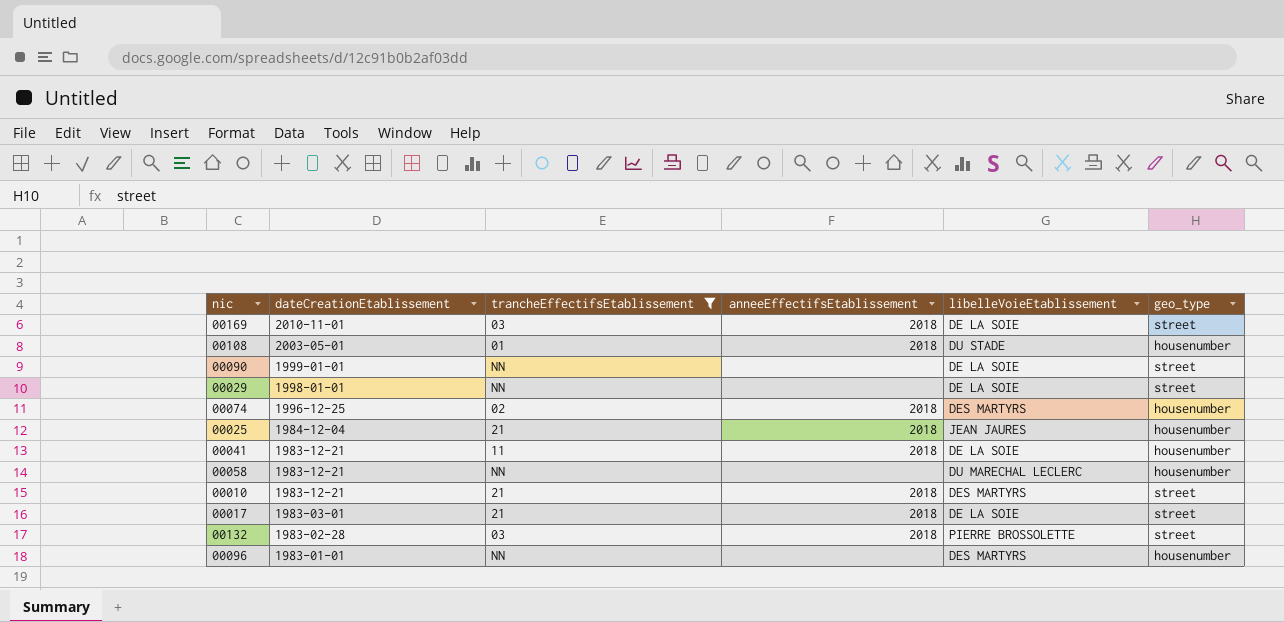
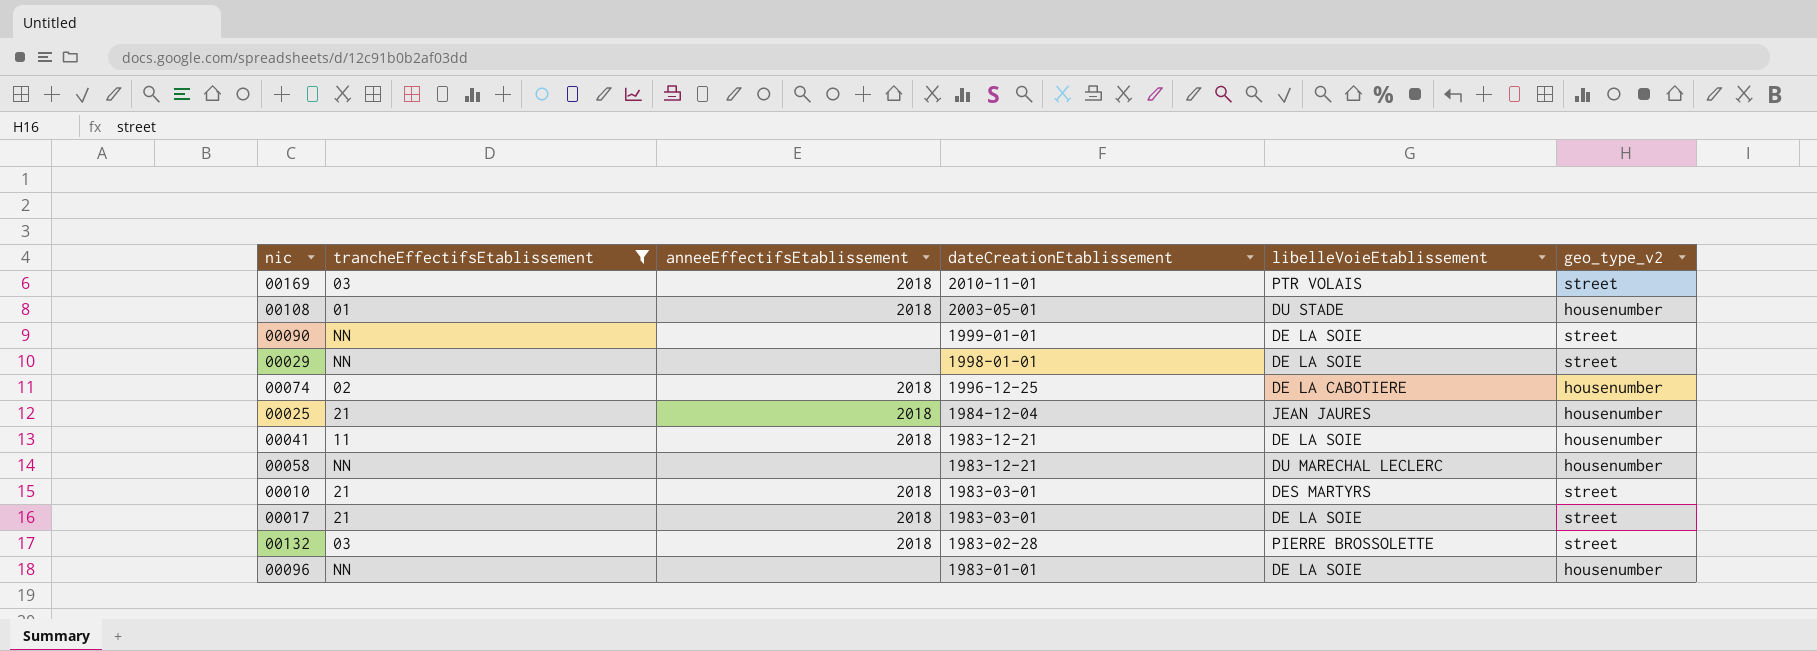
column dateCreationEtablissement | position: 2 -> 4
column name: geo_type -> geo_type_v2
00169 | libelleVoieEtablissement: DE LA SOIE -> PTR VOLAIS
00074 | libelleVoieEtablissement: DES MARTYRS -> DE LA CABOTIERE
00010 | dateCreationEtablissement: 1983-12-21 -> 1983-03-01
00096 | libelleVoieEtablissement: DES MARTYRS -> DE LA SOIE

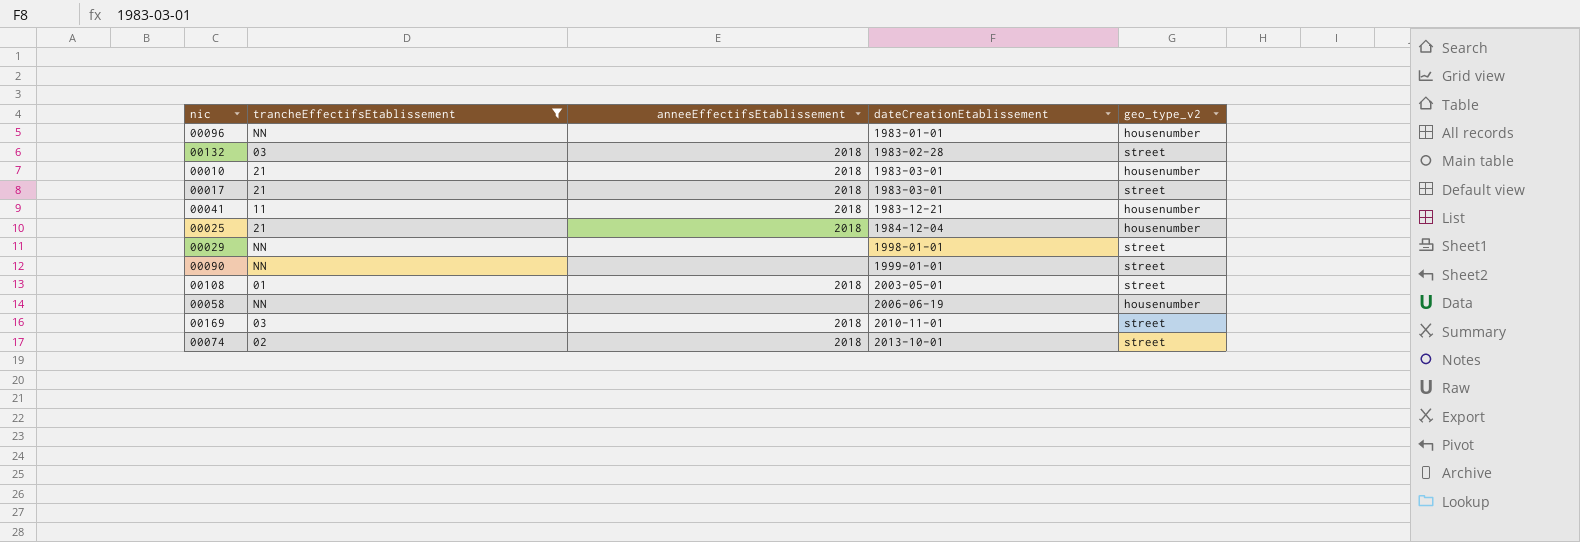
row order: dateCreationEtablissement descending -> dateCreationEtablissement ascending
column libelleVoieEtablissement | position: 5 -> none
00010 | geo_type_v2: street -> housenumber
00108 | geo_type_v2: housenumber -> street
00058 | dateCreationEtablissement: 1983-12-21 -> 2006-06-19
00074 | dateCreationEtablissement: 1996-12-25 -> 2013-10-01
00074 | geo_type_v2: housenumber -> street

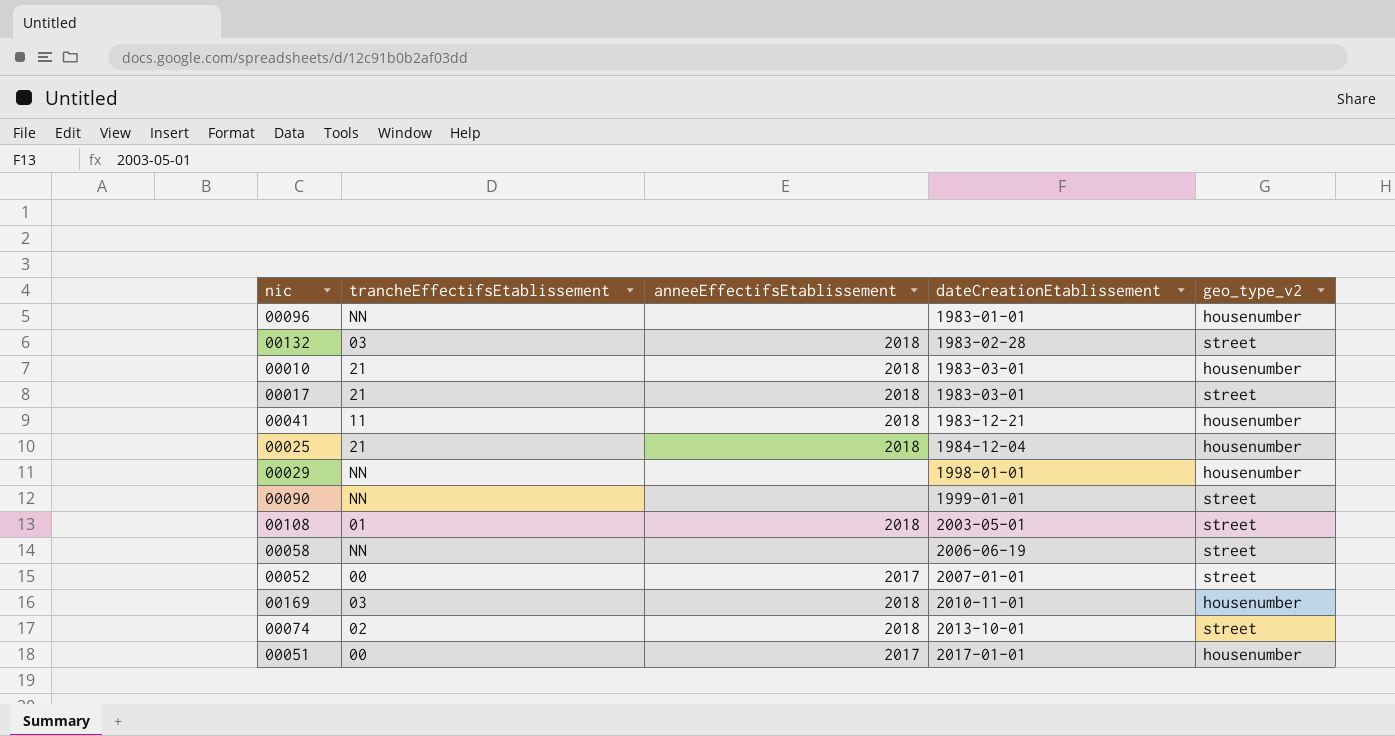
filter: trancheEffectifsEtablissement != 00 -> none
00029 | geo_type_v2: street -> housenumber
00058 | geo_type_v2: housenumber -> street
00169 | geo_type_v2: street -> housenumber

